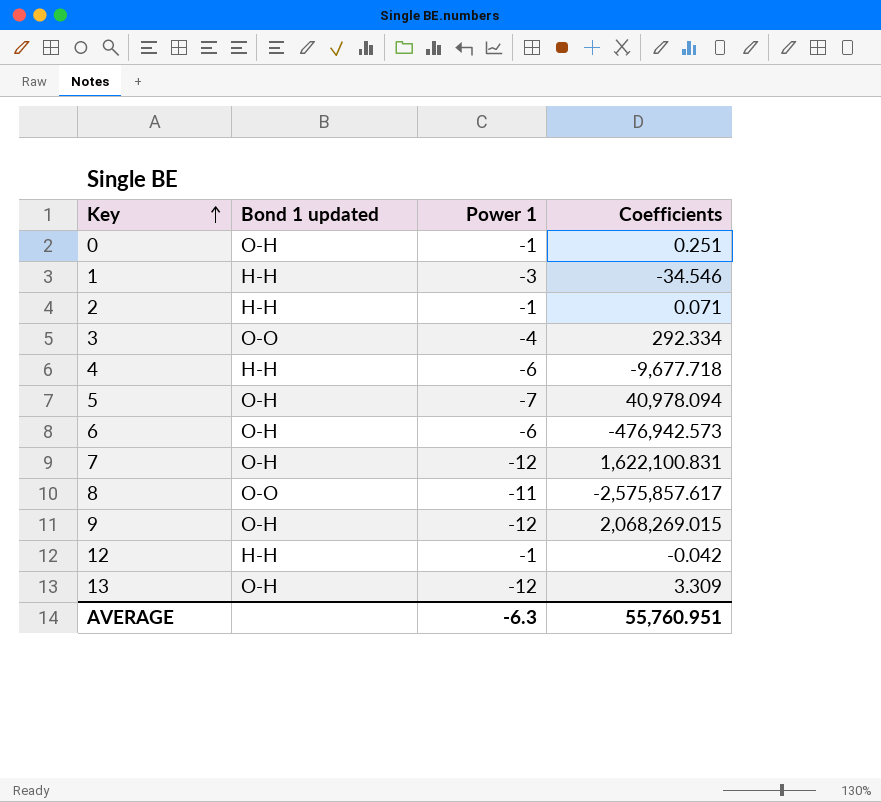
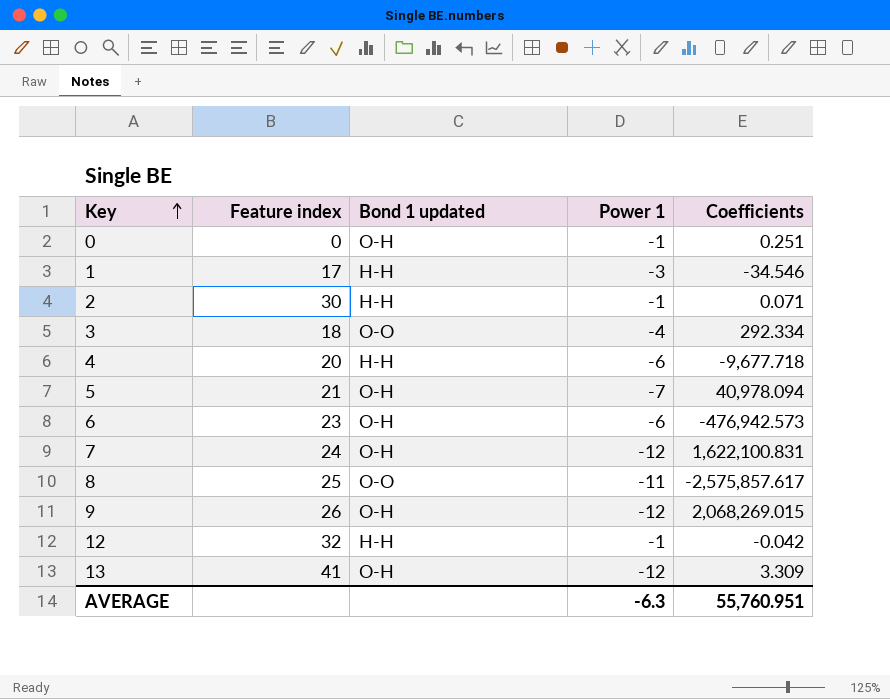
column Feature index | position: none -> 2

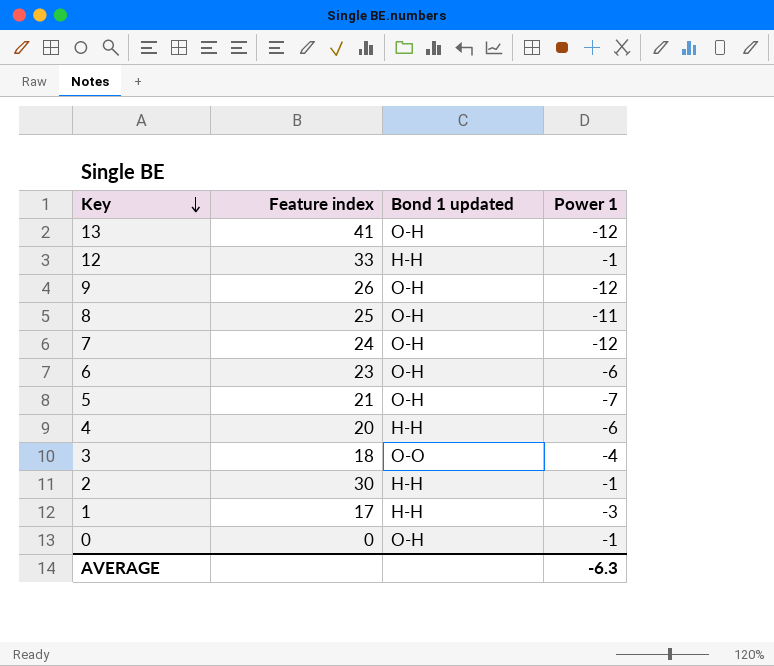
row order: Key ascending -> Key descending
column Coefficients | position: 5 -> none
12 | Feature index: 32 -> 33
8 | Bond 1 updated: O-O -> O-H

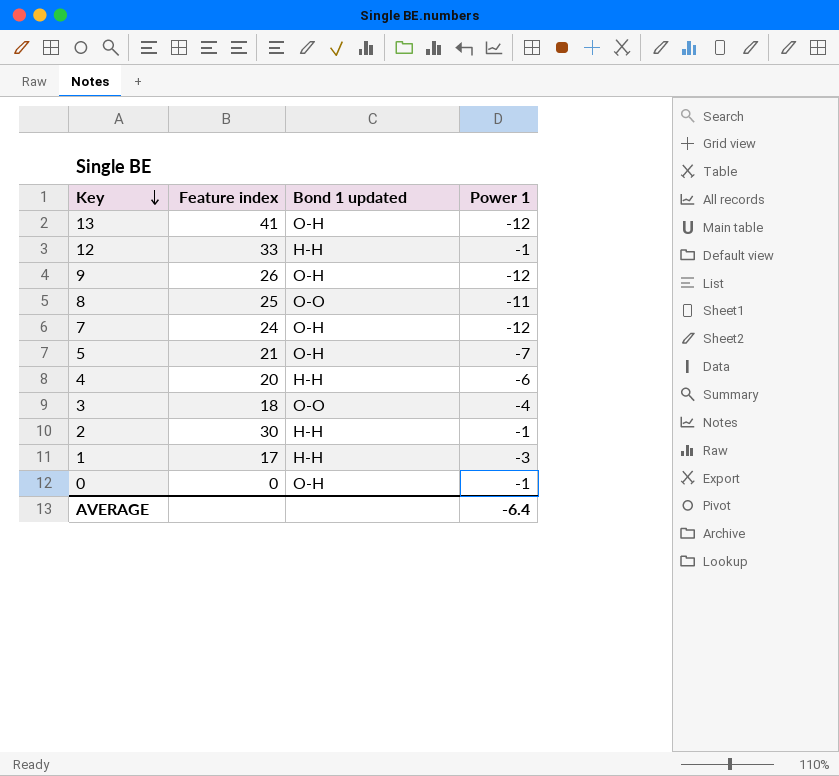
row 6: 23 | O-H | -6 -> none
8 | Bond 1 updated: O-H -> O-O
AVERAGE | Power 1: -6.3 -> -6.4

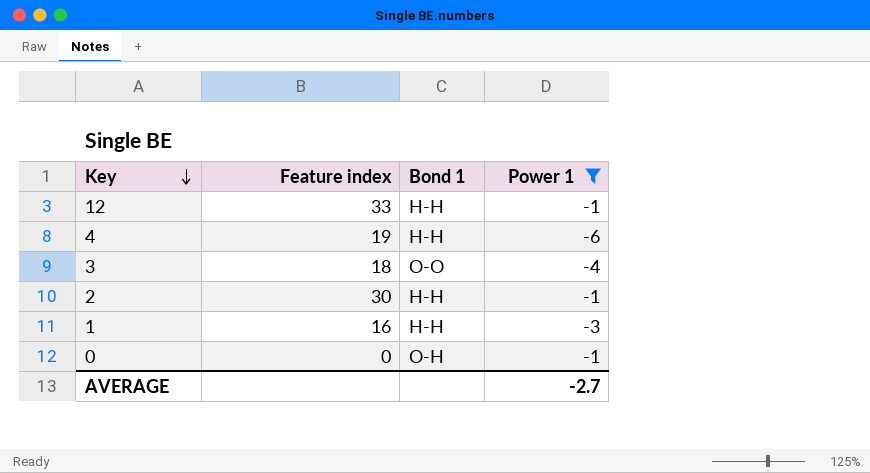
filter: none -> Power 1 >= -6
column name: Bond 1 updated -> Bond 1
4 | Feature index: 20 -> 19
1 | Feature index: 17 -> 16
AVERAGE | Power 1: -6.4 -> -2.7

